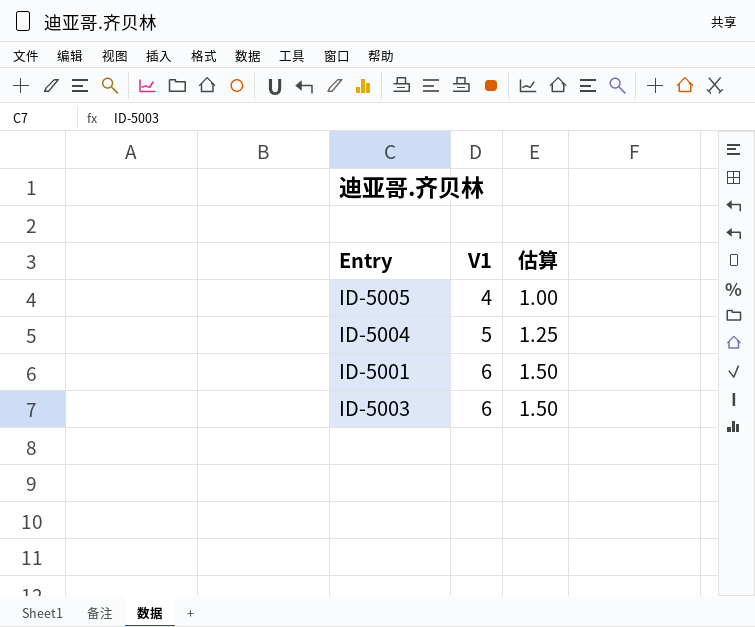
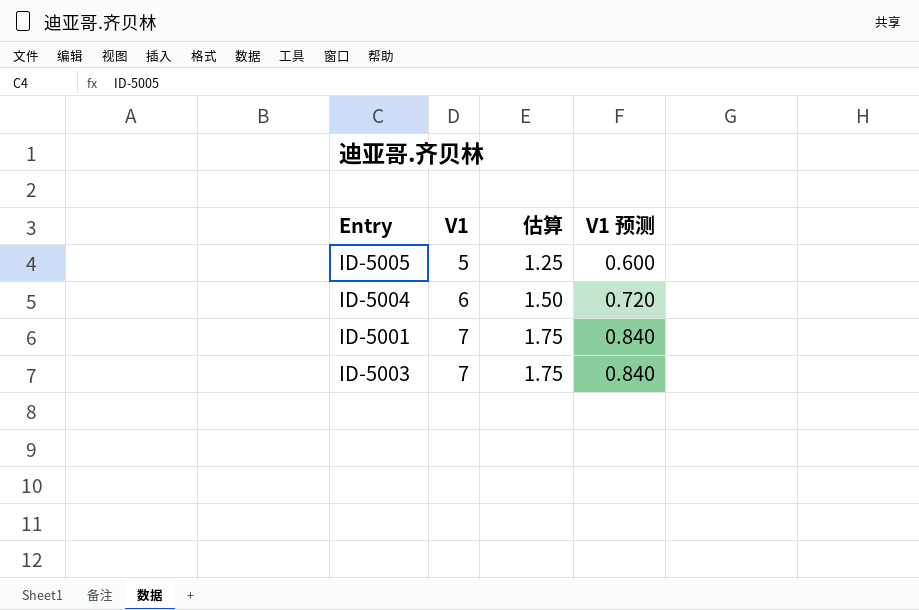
column V1 预测 | formula: none -> [V1] * 0.12
ID-5005 | V1: 4 -> 5
ID-5005 | 估算: 1.00 -> 1.25
ID-5004 | V1: 5 -> 6
ID-5004 | 估算: 1.25 -> 1.50
ID-5001 | V1: 6 -> 7
ID-5001 | 估算: 1.50 -> 1.75
ID-5003 | V1: 6 -> 7
ID-5003 | 估算: 1.50 -> 1.75

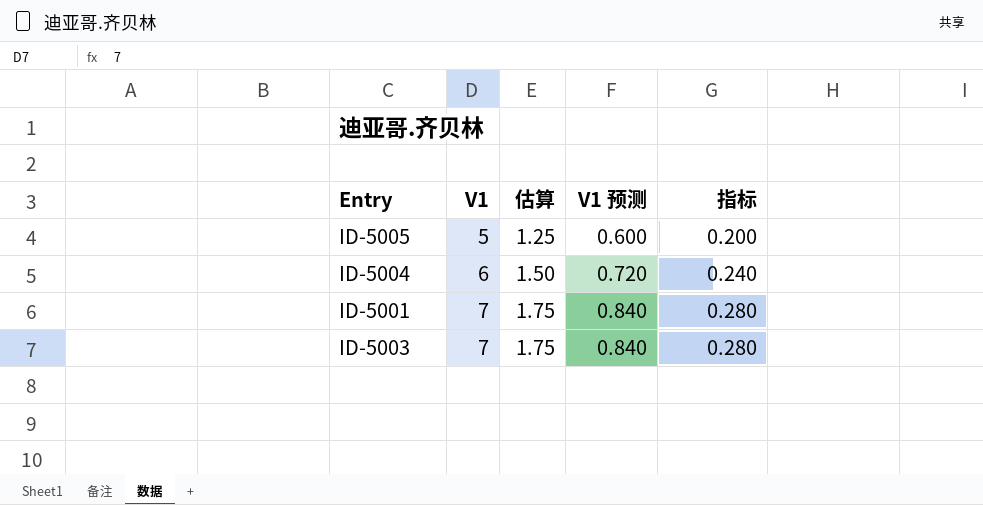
column 指标 | formula: none -> [V1] * 0.04

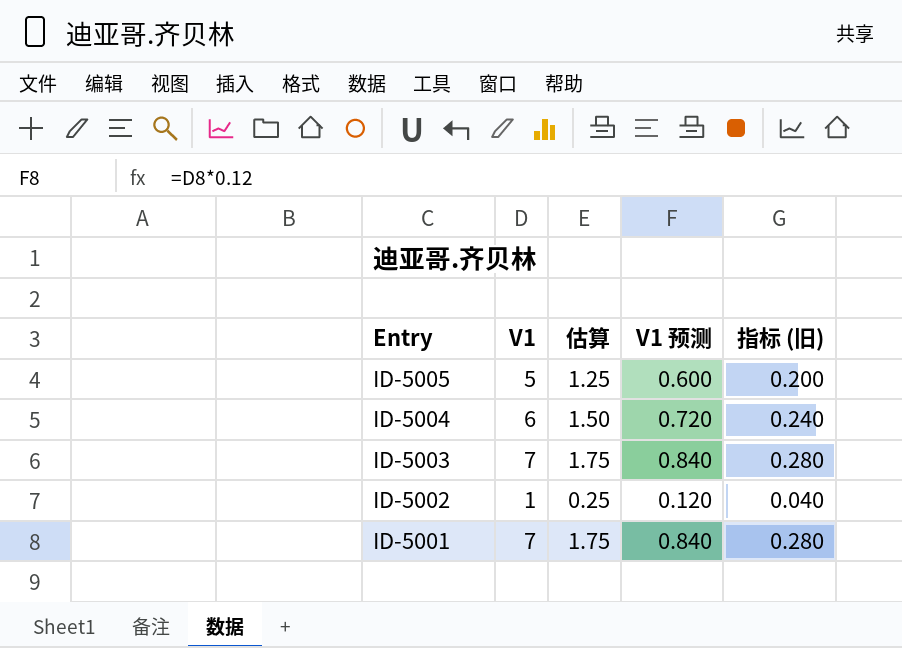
row order: V1 ascending -> Entry descending
column name: 指标 -> 指标 (旧)
row ID-5002: none -> 1 | 0.25 | 0.120 | 0.040

